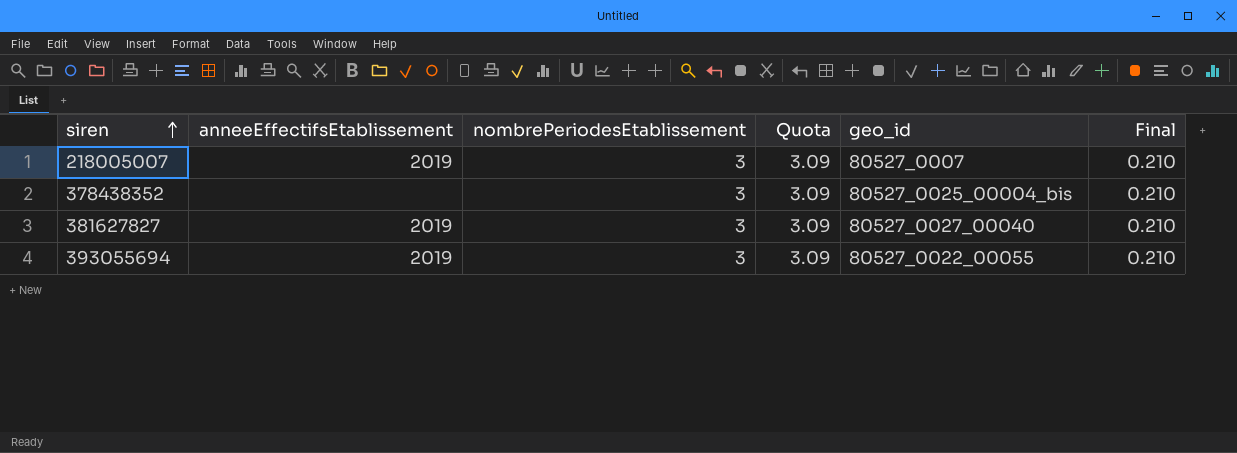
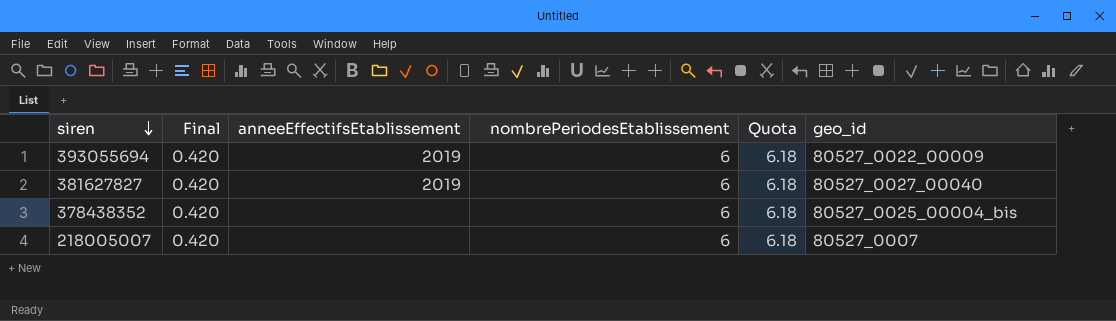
row order: siren ascending -> siren descending
column Final | position: 6 -> 2
393055694 | Final: 0.210 -> 0.420
393055694 | nombrePeriodesEtablissement: 3 -> 6
393055694 | Quota: 3.09 -> 6.18
393055694 | geo_id: 80527_0022_00055 -> 80527_0022_00009
381627827 | Final: 0.210 -> 0.420
381627827 | nombrePeriodesEtablissement: 3 -> 6
381627827 | Quota: 3.09 -> 6.18
378438352 | Final: 0.210 -> 0.420
378438352 | nombrePeriodesEtablissement: 3 -> 6
378438352 | Quota: 3.09 -> 6.18
218005007 | Final: 0.210 -> 0.420
218005007 | anneeEffectifsEtablissement: 2019 -> none
218005007 | nombrePeriodesEtablissement: 3 -> 6
218005007 | Quota: 3.09 -> 6.18

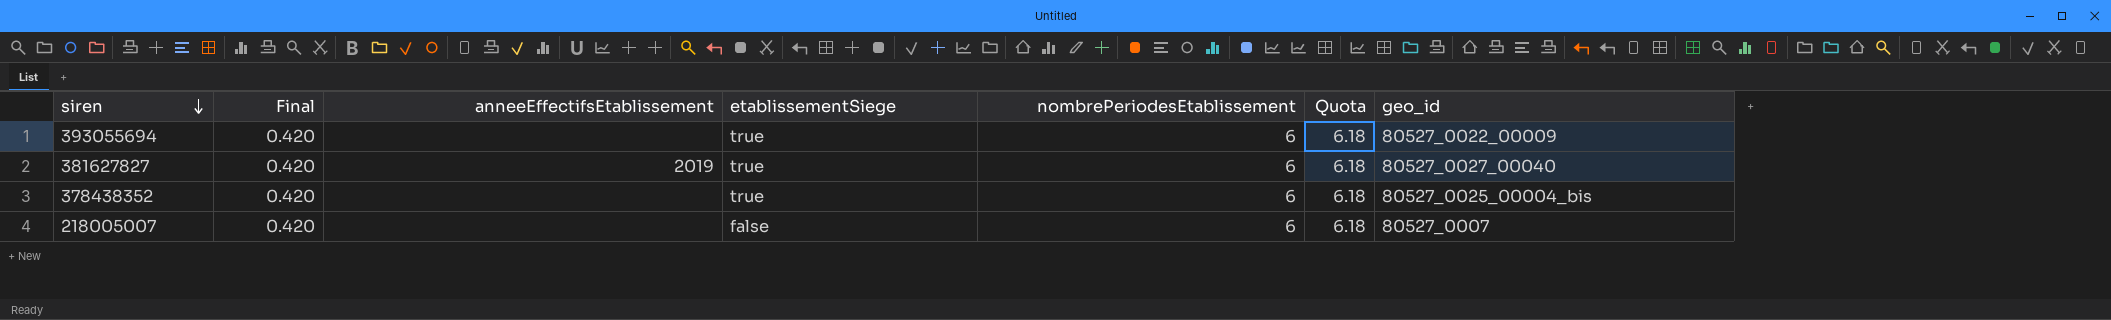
column etablissementSiege | position: none -> 4
393055694 | anneeEffectifsEtablissement: 2019 -> none

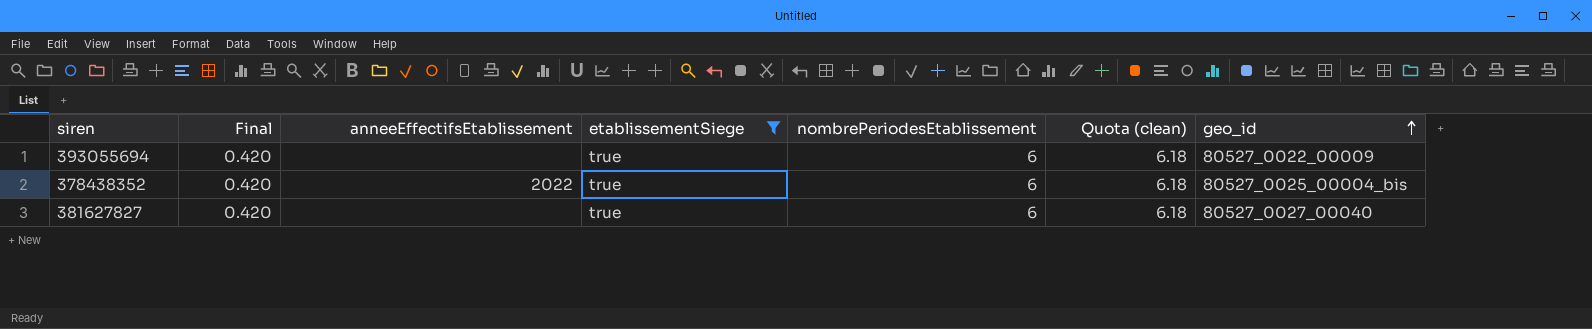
filter: none -> etablissementSiege = true
row order: siren descending -> geo_id ascending
column name: Quota -> Quota (clean)
378438352 | anneeEffectifsEtablissement: none -> 2022
381627827 | anneeEffectifsEtablissement: 2019 -> none

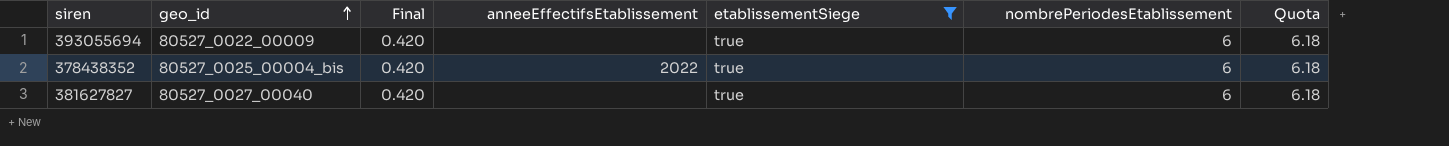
column geo_id | position: 7 -> 2
column name: Quota (clean) -> Quota

